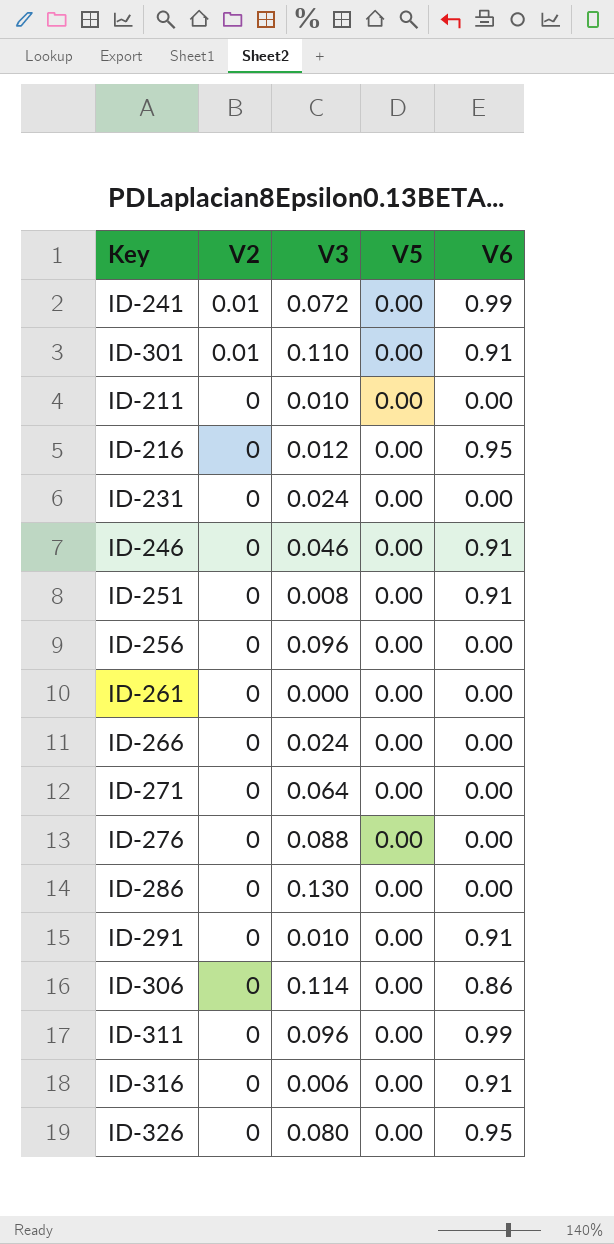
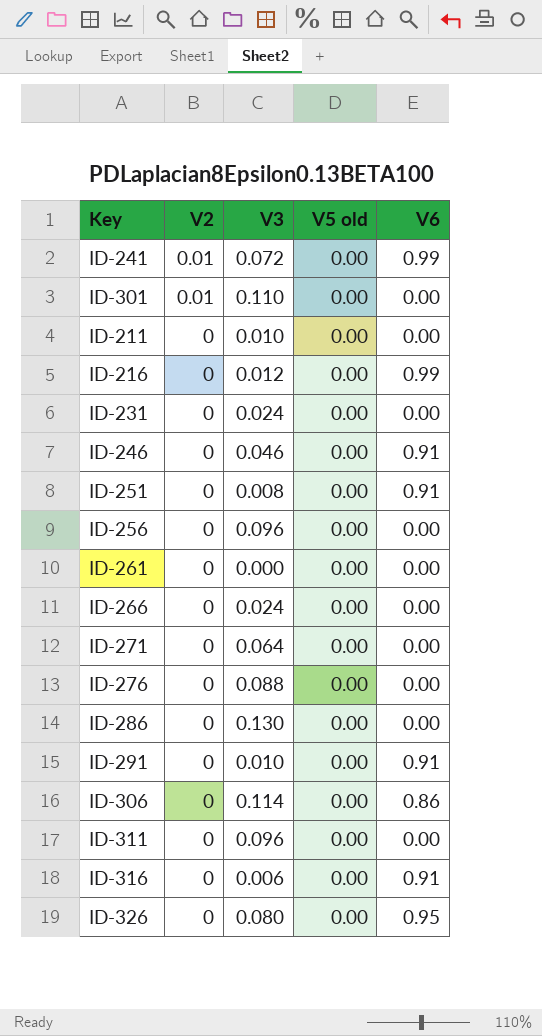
column name: V5 -> V5 old
ID-301 | V6: 0.91 -> 0.00
ID-216 | V6: 0.95 -> 0.99
ID-311 | V6: 0.99 -> 0.00

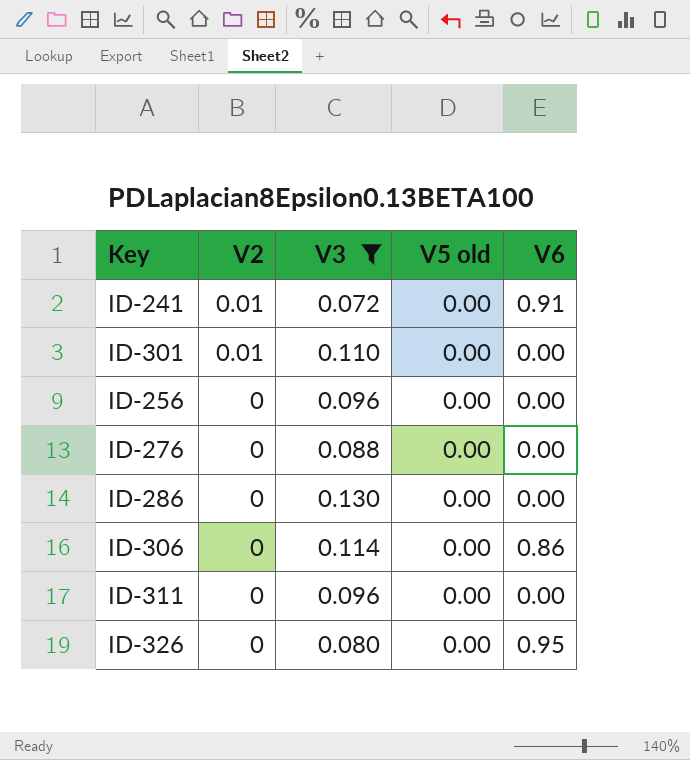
filter: none -> V3 >= 0.072
ID-241 | V6: 0.99 -> 0.91

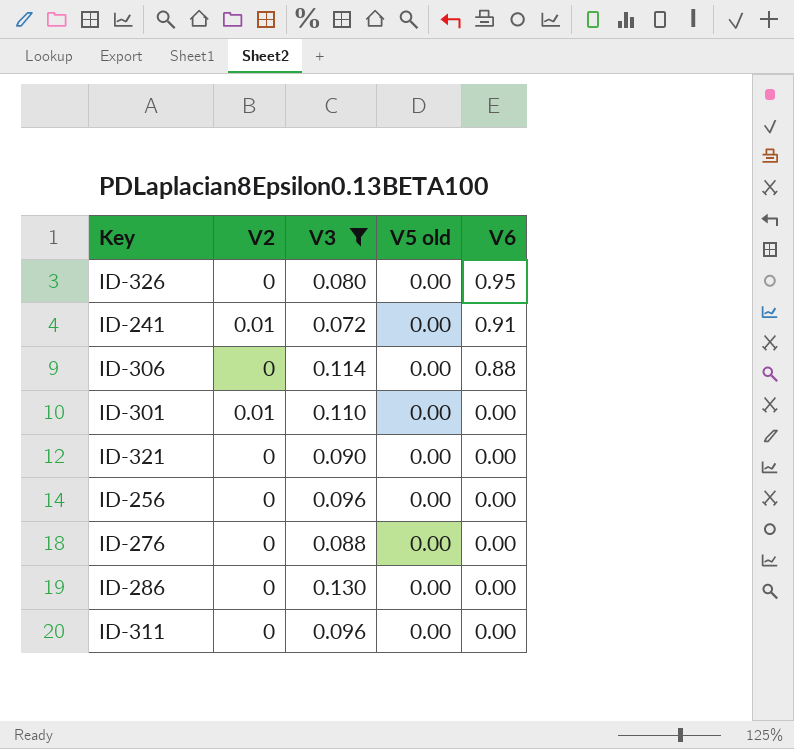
row order: V2 descending -> V6 descending
ID-306 | V6: 0.86 -> 0.88
row ID-321: none -> 0 | 0.090 | 0.00 | 0.00

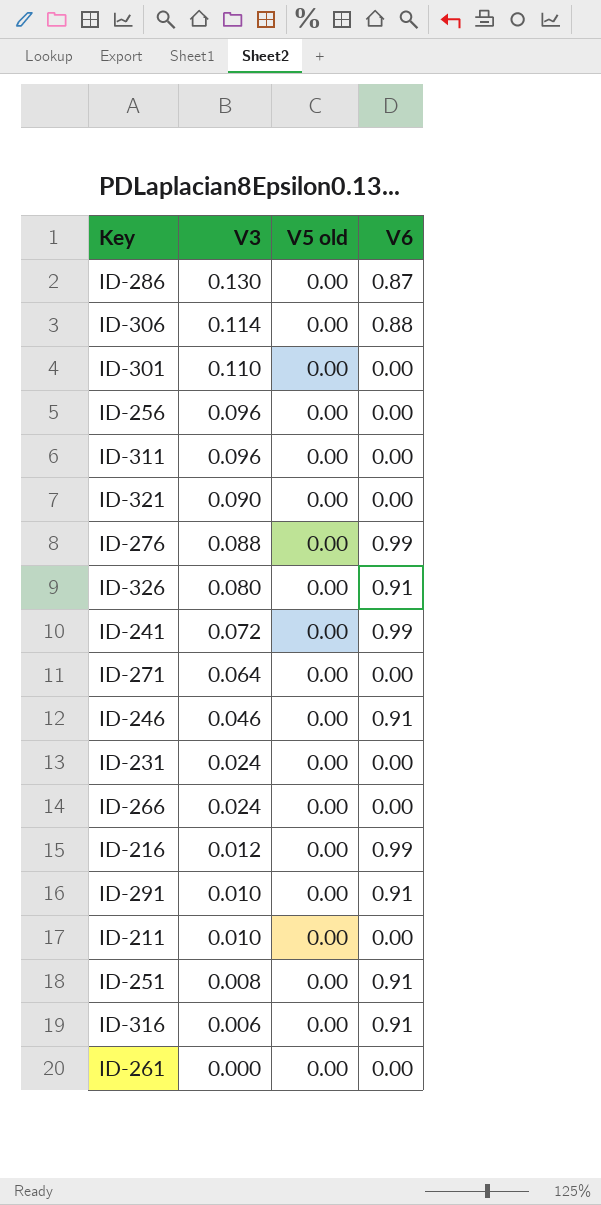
filter: V3 >= 0.072 -> none
row order: V6 descending -> V3 descending
column V2 | position: 2 -> none
ID-286 | V6: 0.00 -> 0.87
ID-276 | V6: 0.00 -> 0.99
ID-326 | V6: 0.95 -> 0.91
ID-241 | V6: 0.91 -> 0.99

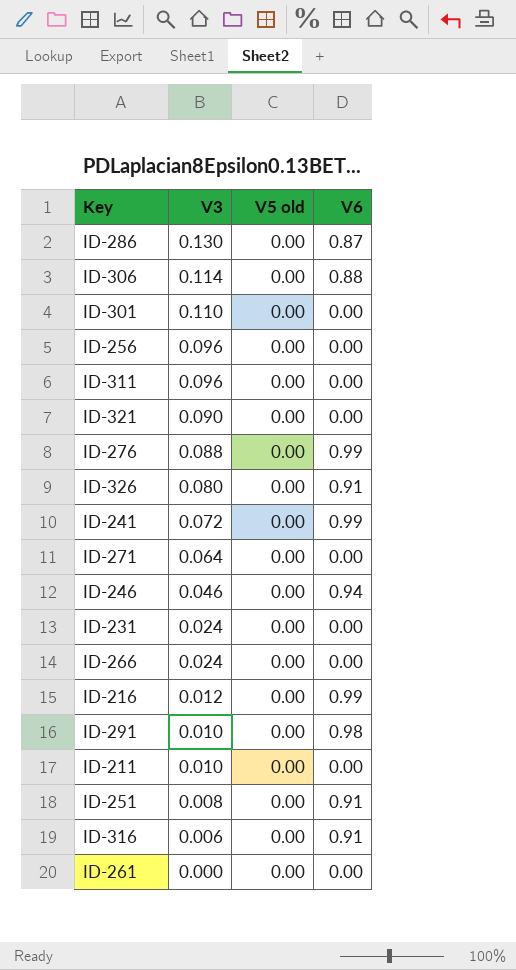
ID-246 | V6: 0.91 -> 0.94
ID-291 | V6: 0.91 -> 0.98

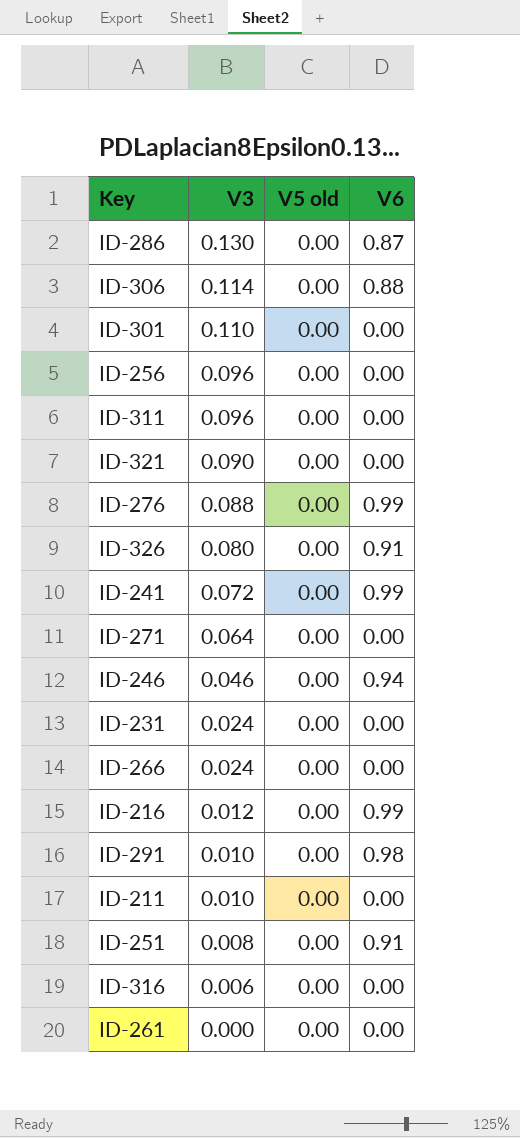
ID-316 | V6: 0.91 -> 0.00

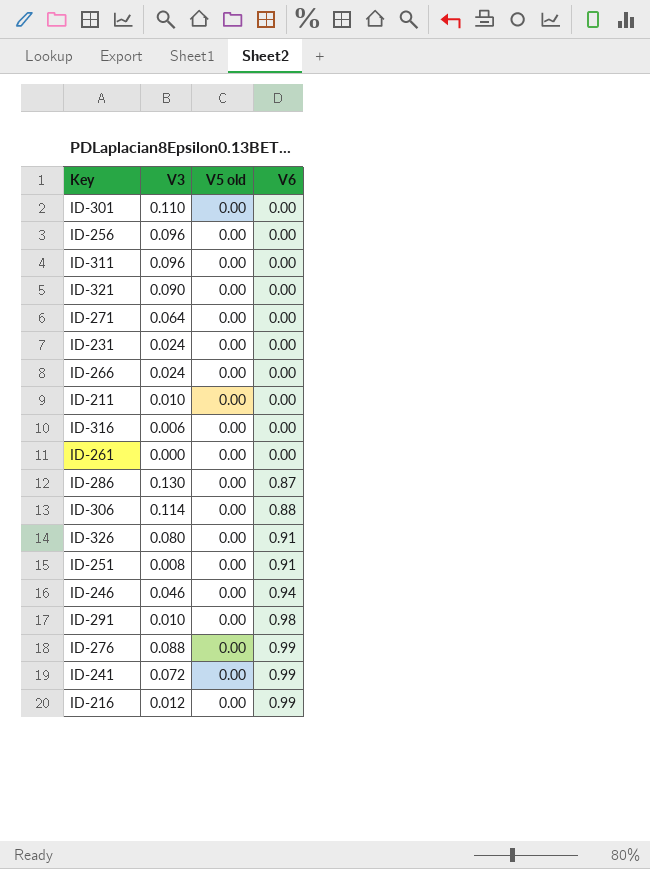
row order: V3 descending -> V6 ascending

